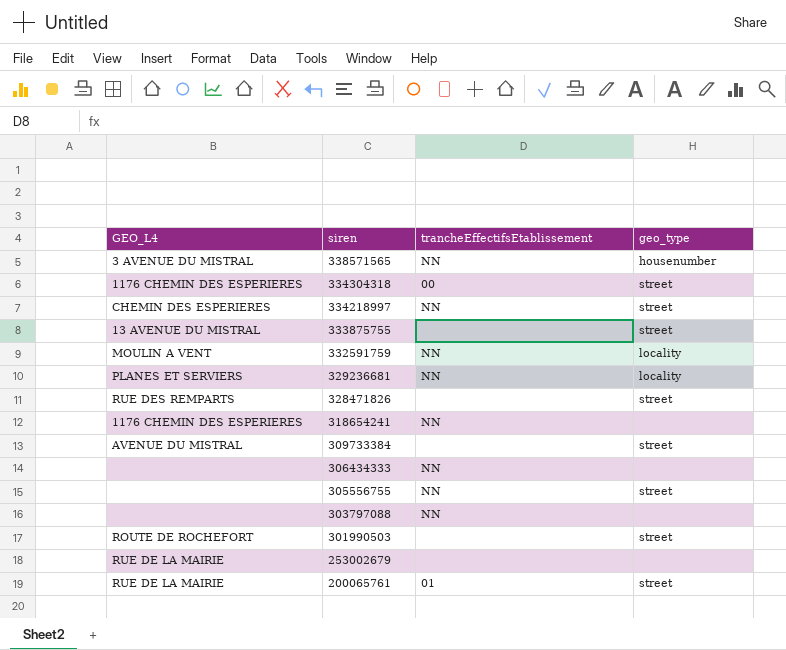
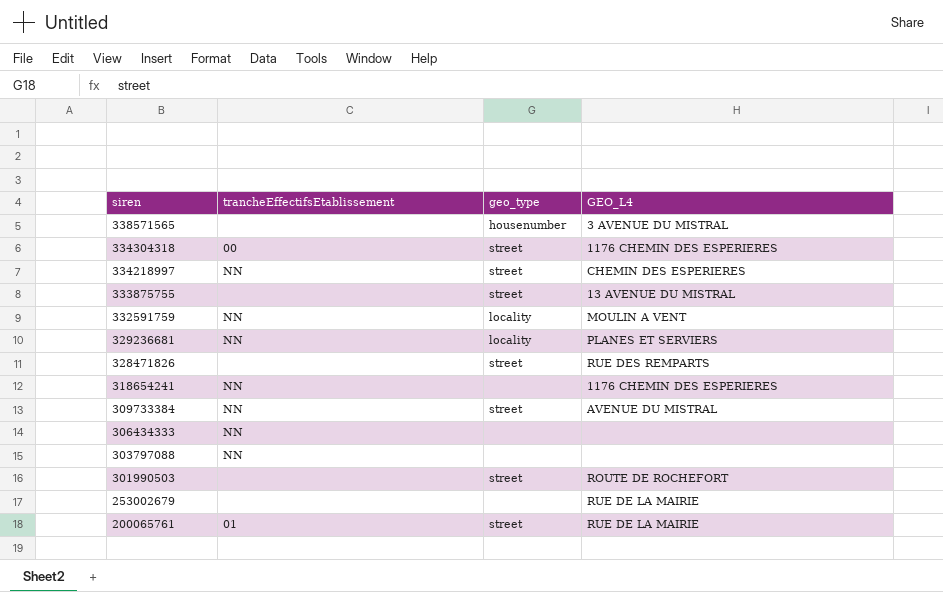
column GEO_L4 | position: 1 -> 4
row 305556755: none | NN | street -> none
338571565 | trancheEffectifsEtablissement: NN -> none
309733384 | trancheEffectifsEtablissement: none -> NN

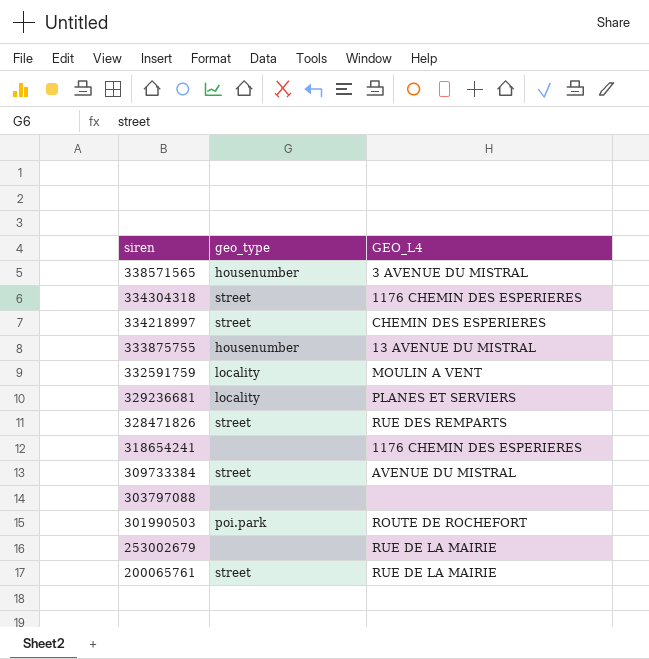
column trancheEffectifsEtablissement | position: 2 -> none
row 306434333: NN | none | none -> none
333875755 | geo_type: street -> housenumber
301990503 | geo_type: street -> poi.park

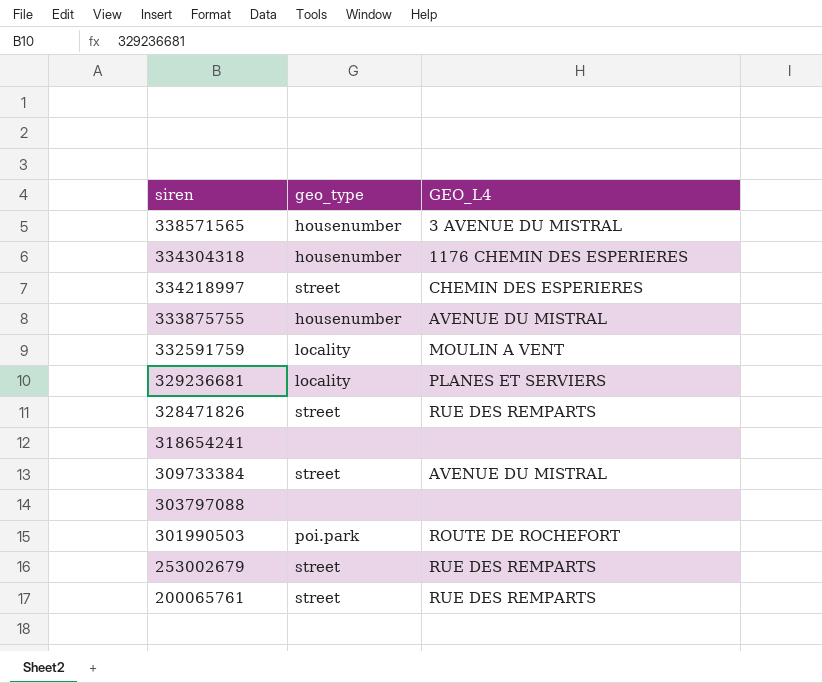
334304318 | geo_type: street -> housenumber
333875755 | GEO_L4: 13 AVENUE DU MISTRAL -> AVENUE DU MISTRAL
318654241 | GEO_L4: 1176 CHEMIN DES ESPERIERES -> none
253002679 | geo_type: none -> street
253002679 | GEO_L4: RUE DE LA MAIRIE -> RUE DES REMPARTS
200065761 | GEO_L4: RUE DE LA MAIRIE -> RUE DES REMPARTS

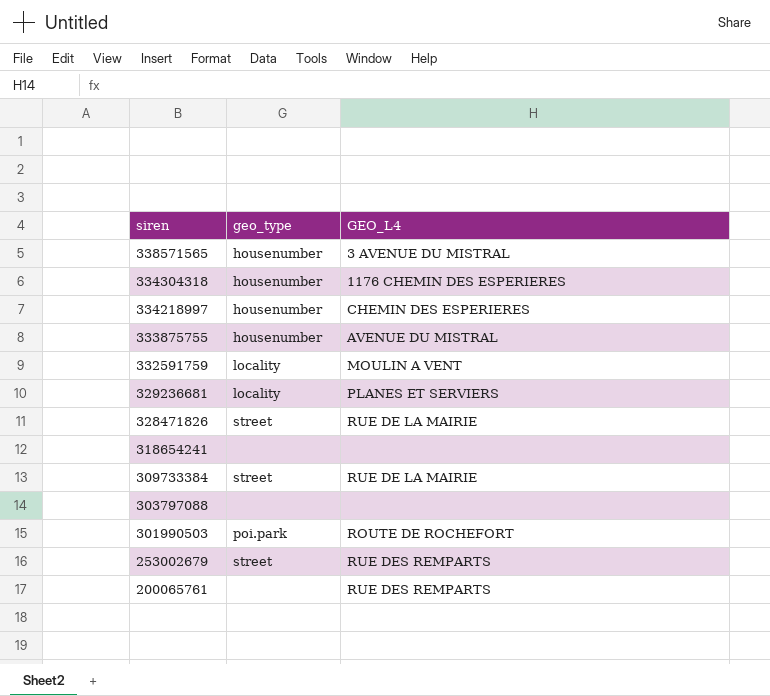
334218997 | geo_type: street -> housenumber
328471826 | GEO_L4: RUE DES REMPARTS -> RUE DE LA MAIRIE
309733384 | GEO_L4: AVENUE DU MISTRAL -> RUE DE LA MAIRIE
200065761 | geo_type: street -> none

